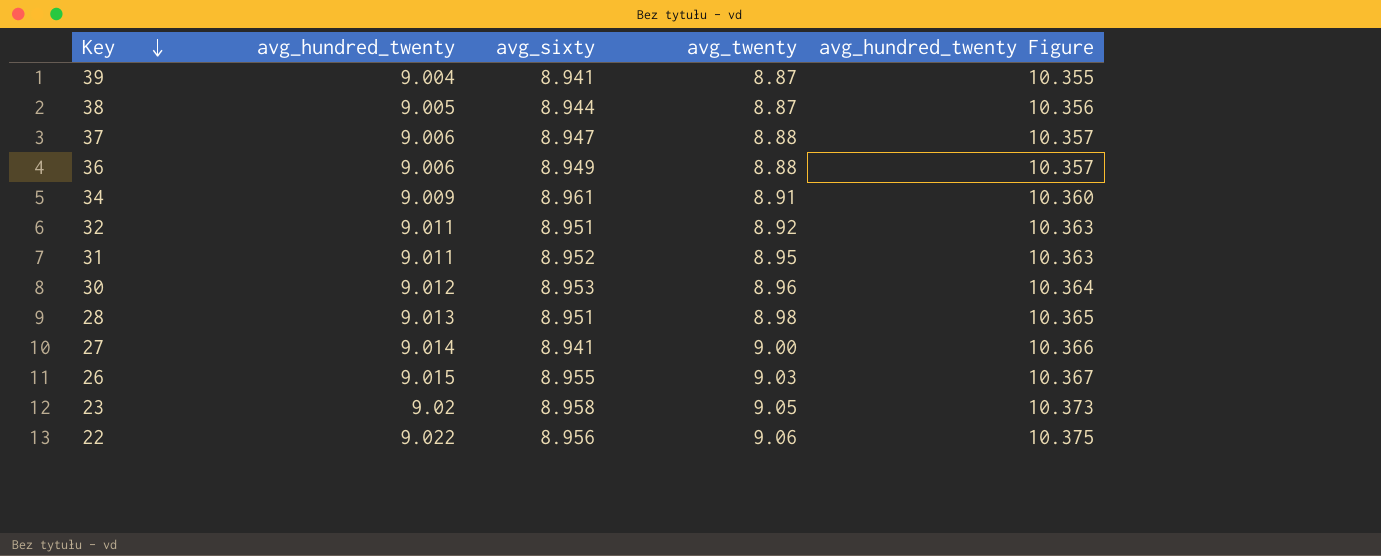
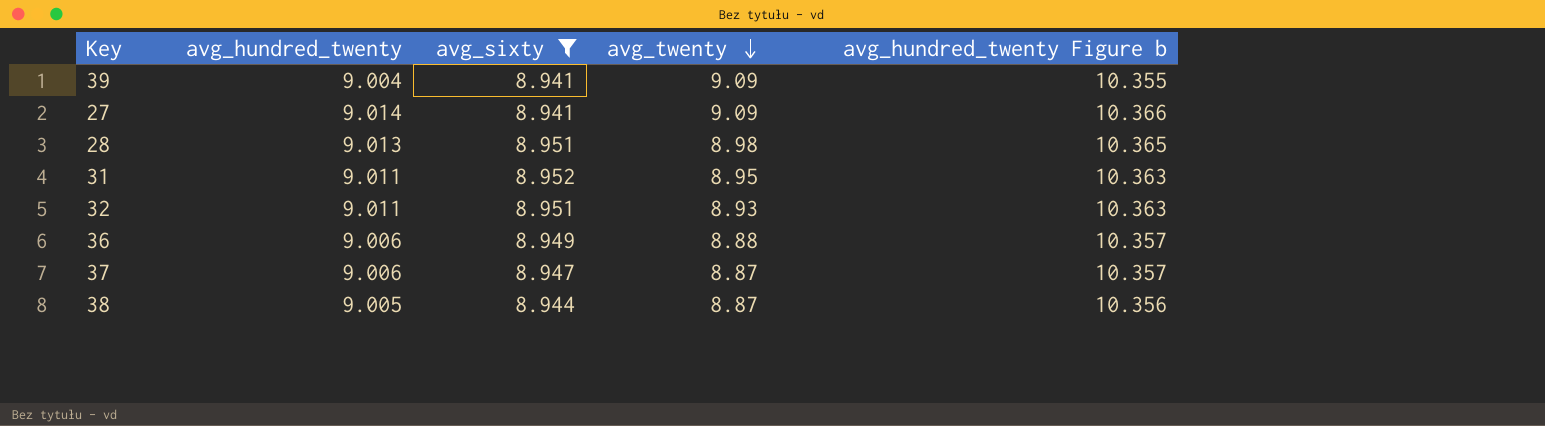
filter: none -> avg_sixty <= 8.952
row order: Key descending -> avg_twenty descending
column name: avg_hundred_twenty Figure -> avg_hundred_twenty Figure b
39 | avg_twenty: 8.87 -> 9.09
27 | avg_twenty: 9.00 -> 9.09
32 | avg_twenty: 8.92 -> 8.93
37 | avg_twenty: 8.88 -> 8.87

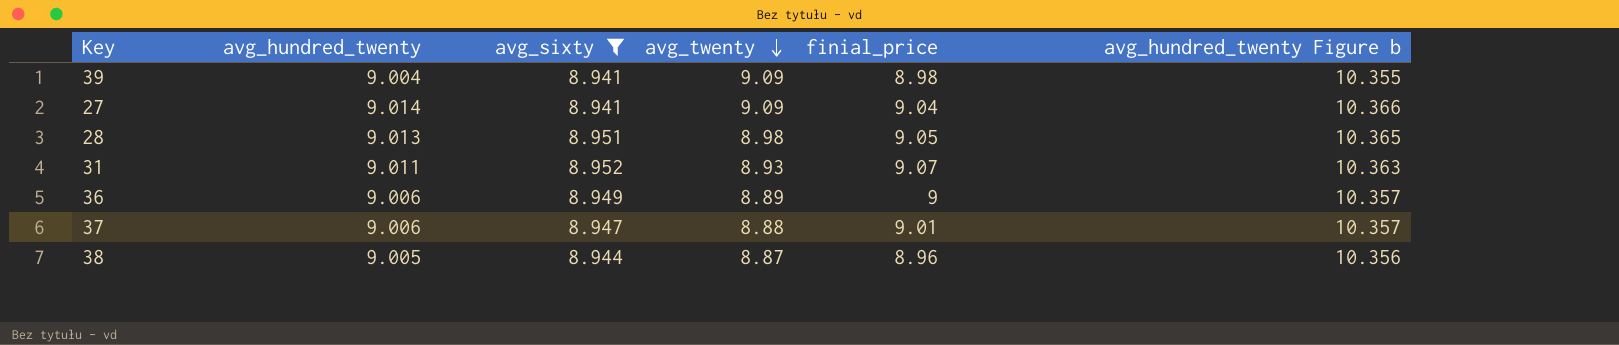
column finial_price | position: none -> 5
row 32: 9.011 | 8.951 | 8.93 | 10.363 -> none
31 | avg_twenty: 8.95 -> 8.93
36 | avg_twenty: 8.88 -> 8.89
37 | avg_twenty: 8.87 -> 8.88

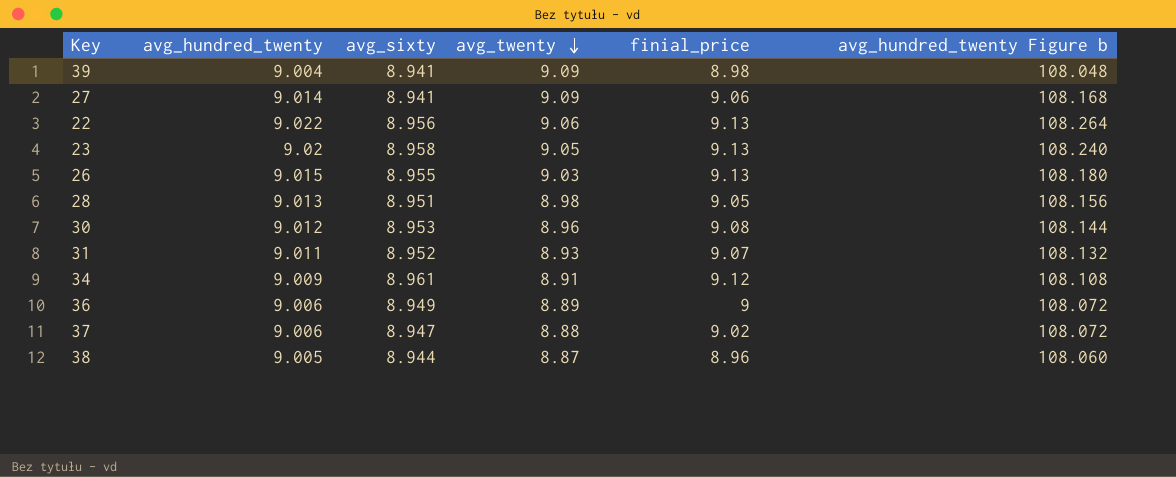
filter: avg_sixty <= 8.952 -> none
column avg_hundred_twenty Figure b | formula: [avg_hundred_twenty] * 1.15 -> [avg_hundred_twenty] * 12
27 | finial_price: 9.04 -> 9.06
37 | finial_price: 9.01 -> 9.02

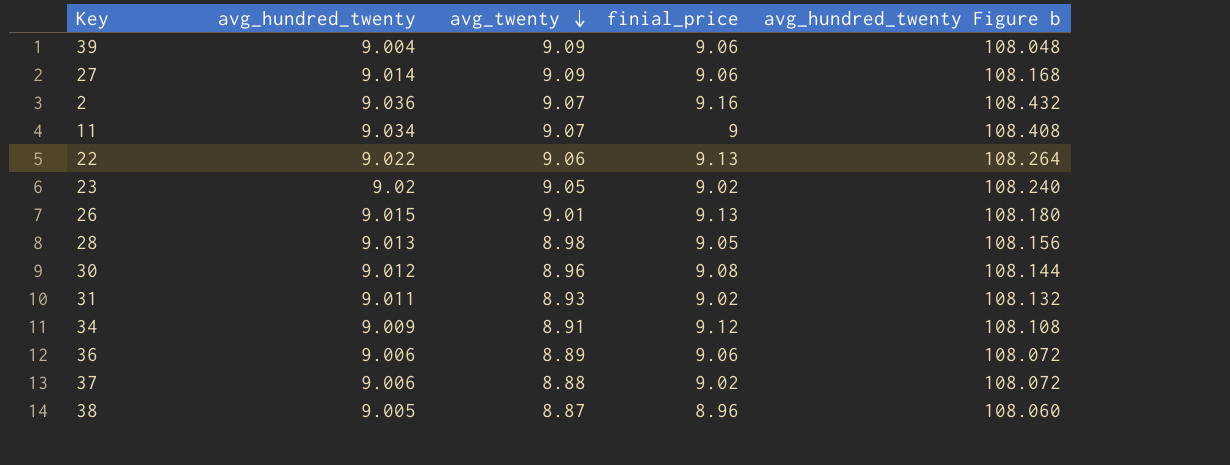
column avg_sixty | position: 3 -> none
39 | finial_price: 8.98 -> 9.06
row 2: none -> 9.036 | 9.07 | 9.16 | 108.432
row 11: none -> 9.034 | 9.07 | 9 | 108.408
23 | finial_price: 9.13 -> 9.02
26 | avg_twenty: 9.03 -> 9.01
31 | finial_price: 9.07 -> 9.02
36 | finial_price: 9 -> 9.06

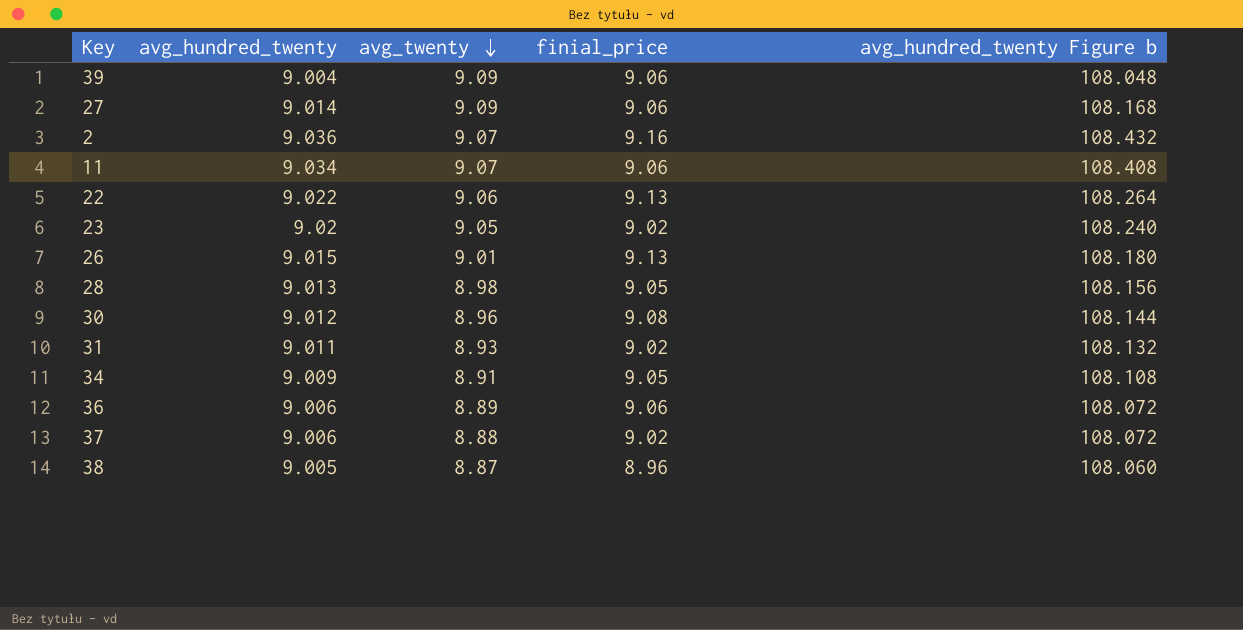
11 | finial_price: 9 -> 9.06
34 | finial_price: 9.12 -> 9.05

